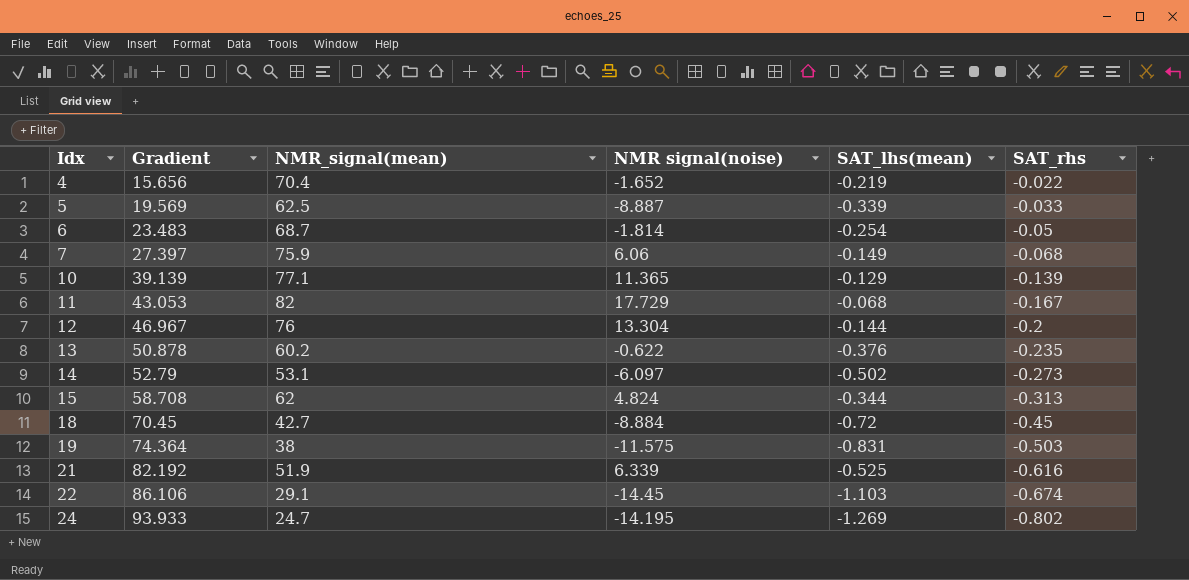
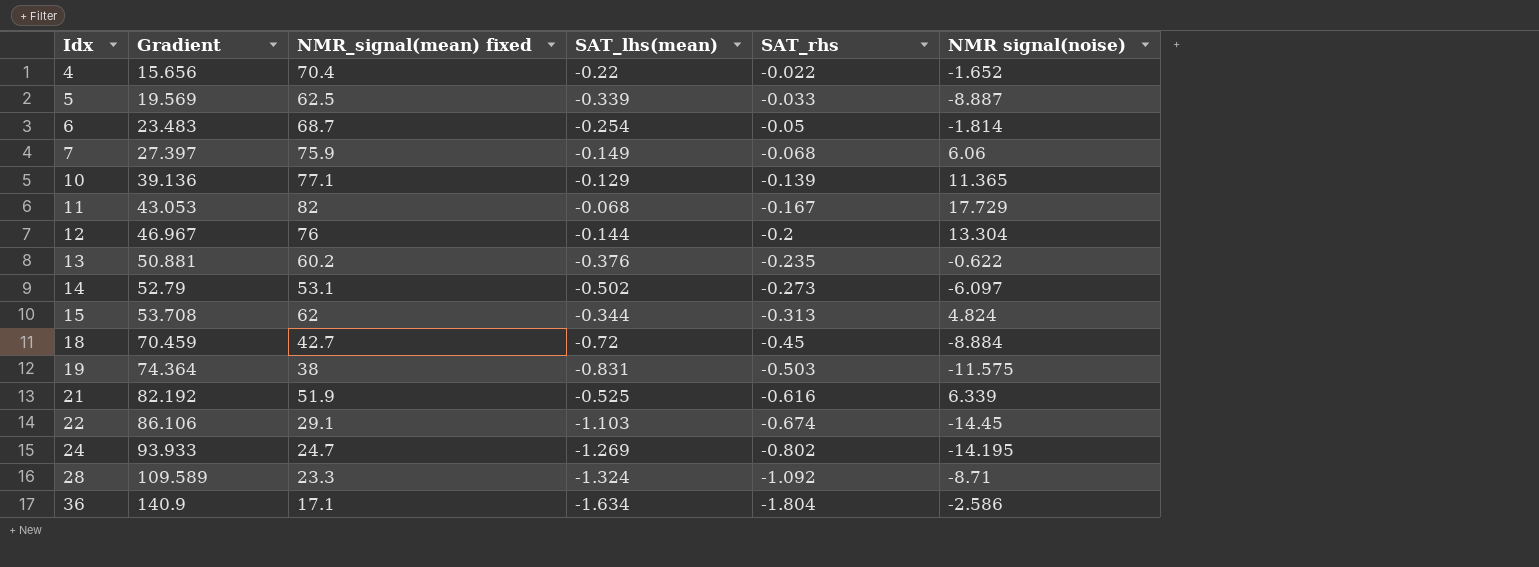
column name: NMR_signal(mean) -> NMR_signal(mean) fixed
column NMR signal(noise) | position: 4 -> 6
4 | SAT_lhs(mean): -0.219 -> -0.22
10 | Gradient: 39.139 -> 39.136
13 | Gradient: 50.878 -> 50.881
15 | Gradient: 58.708 -> 53.708
18 | Gradient: 70.45 -> 70.459
row 28: none -> 109.589 | 23.3 | -1.324 | -1.092 | -8.71
row 36: none -> 140.9 | 17.1 | -1.634 | -1.804 | -2.586

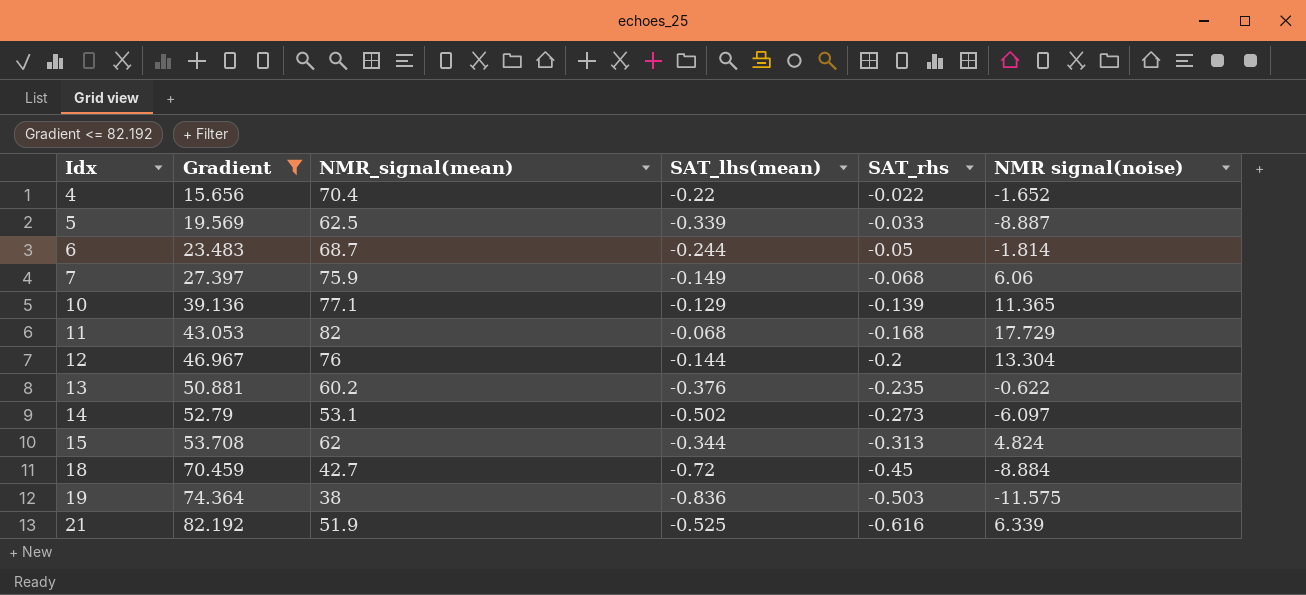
filter: none -> Gradient <= 82.192
column name: NMR_signal(mean) fixed -> NMR_signal(mean)
6 | SAT_lhs(mean): -0.254 -> -0.244
11 | SAT_rhs: -0.167 -> -0.168
19 | SAT_lhs(mean): -0.831 -> -0.836

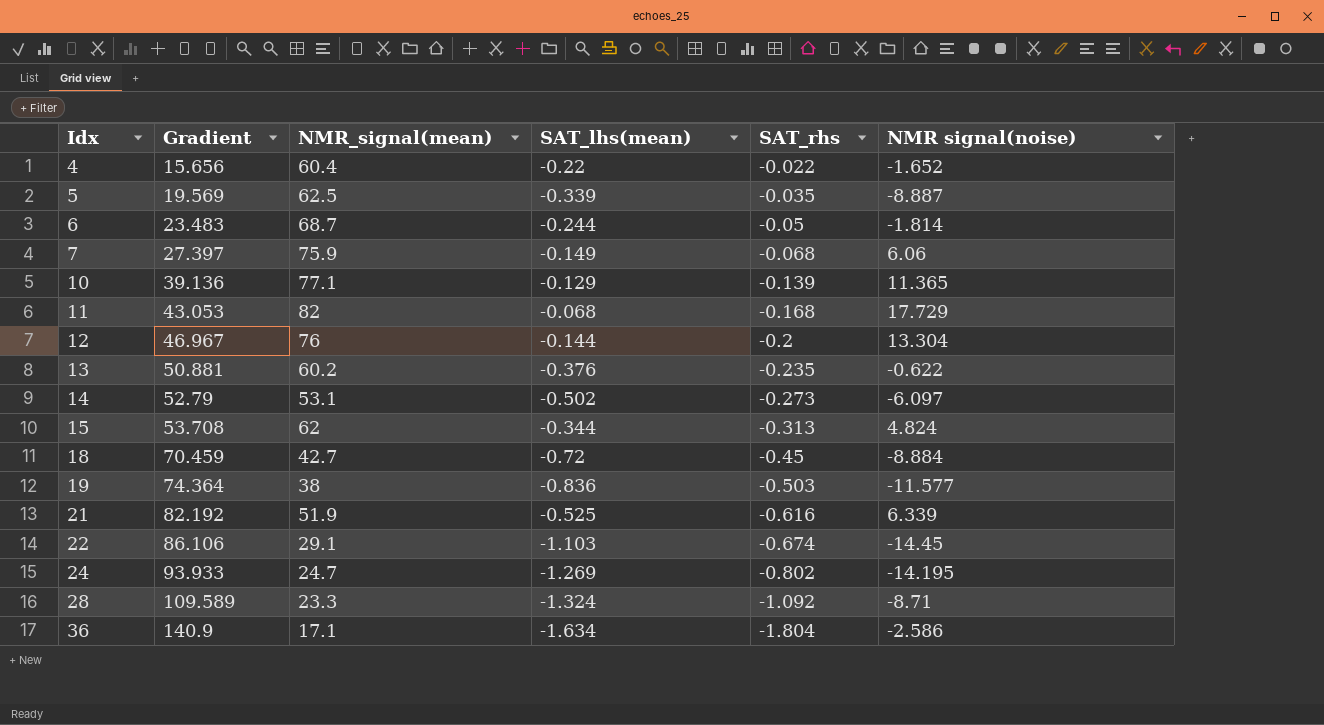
filter: Gradient <= 82.192 -> none
4 | NMR_signal(mean): 70.4 -> 60.4
5 | SAT_rhs: -0.033 -> -0.035
19 | NMR signal(noise): -11.575 -> -11.577

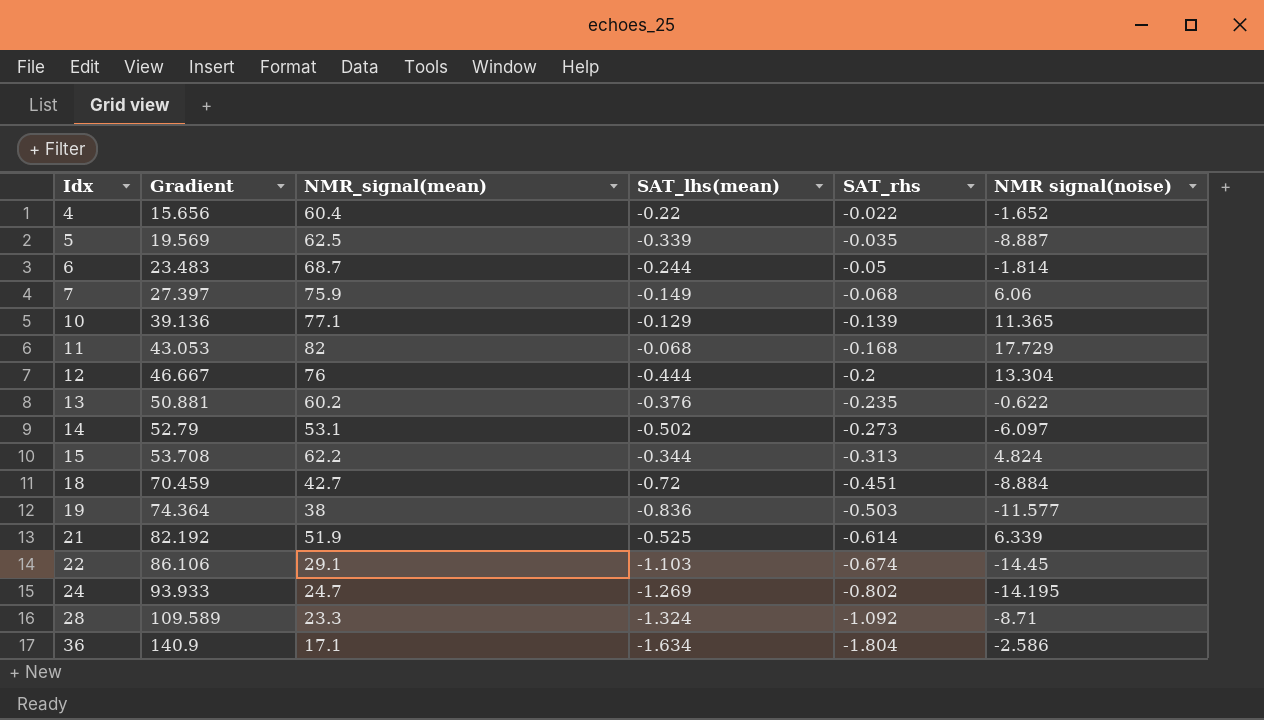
12 | Gradient: 46.967 -> 46.667
12 | SAT_lhs(mean): -0.144 -> -0.444
15 | NMR_signal(mean): 62 -> 62.2
18 | SAT_rhs: -0.45 -> -0.451
21 | SAT_rhs: -0.616 -> -0.614

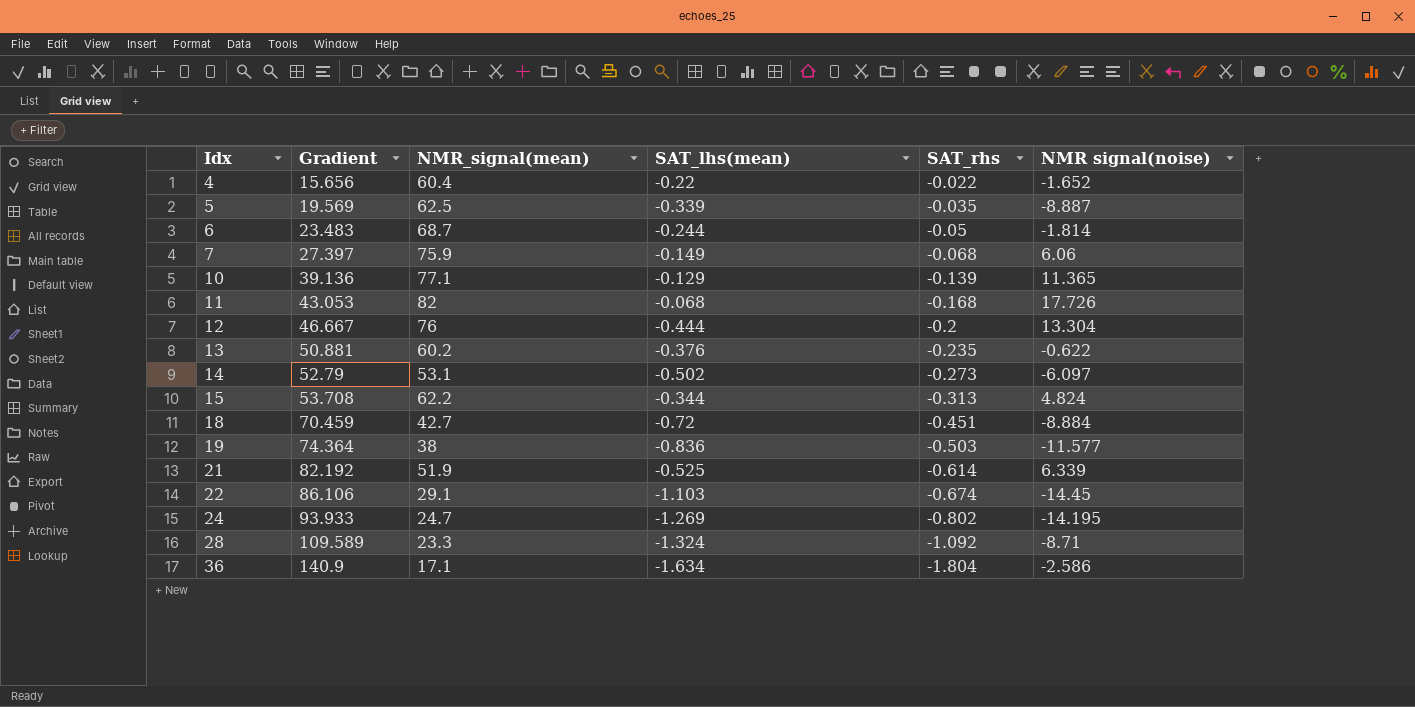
11 | NMR signal(noise): 17.729 -> 17.726

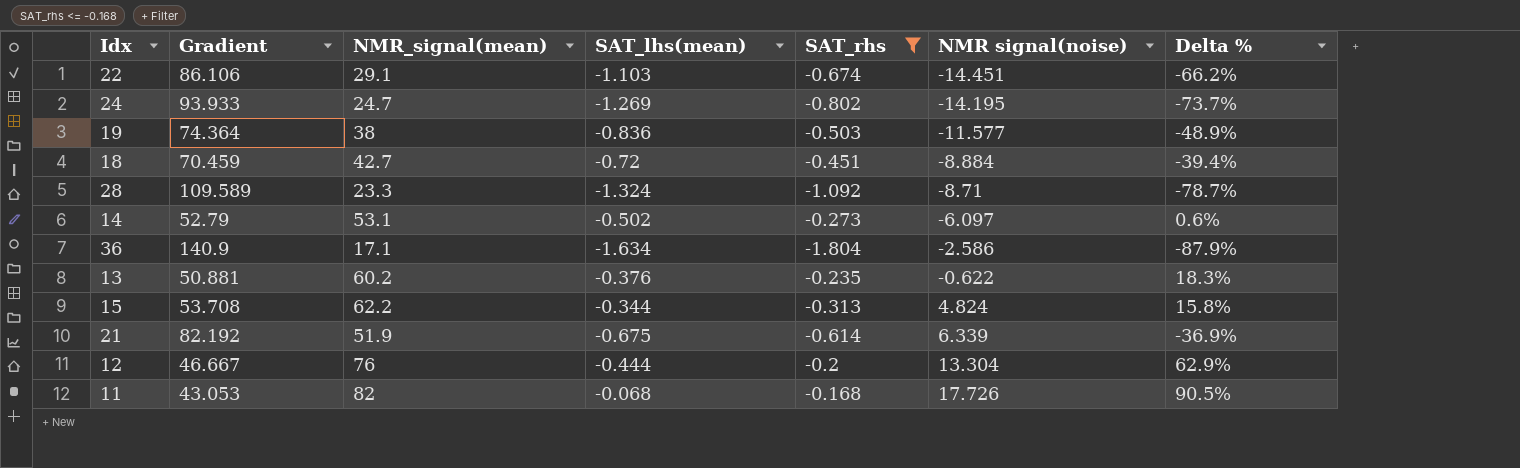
filter: none -> SAT_rhs <= -0.168
row order: Idx ascending -> NMR signal(noise) ascending
column Delta % | formula: none -> ([NMR_signal(mean)] - [Gradient]) / [Gradient]
22 | NMR signal(noise): -14.45 -> -14.451
21 | SAT_lhs(mean): -0.525 -> -0.675

